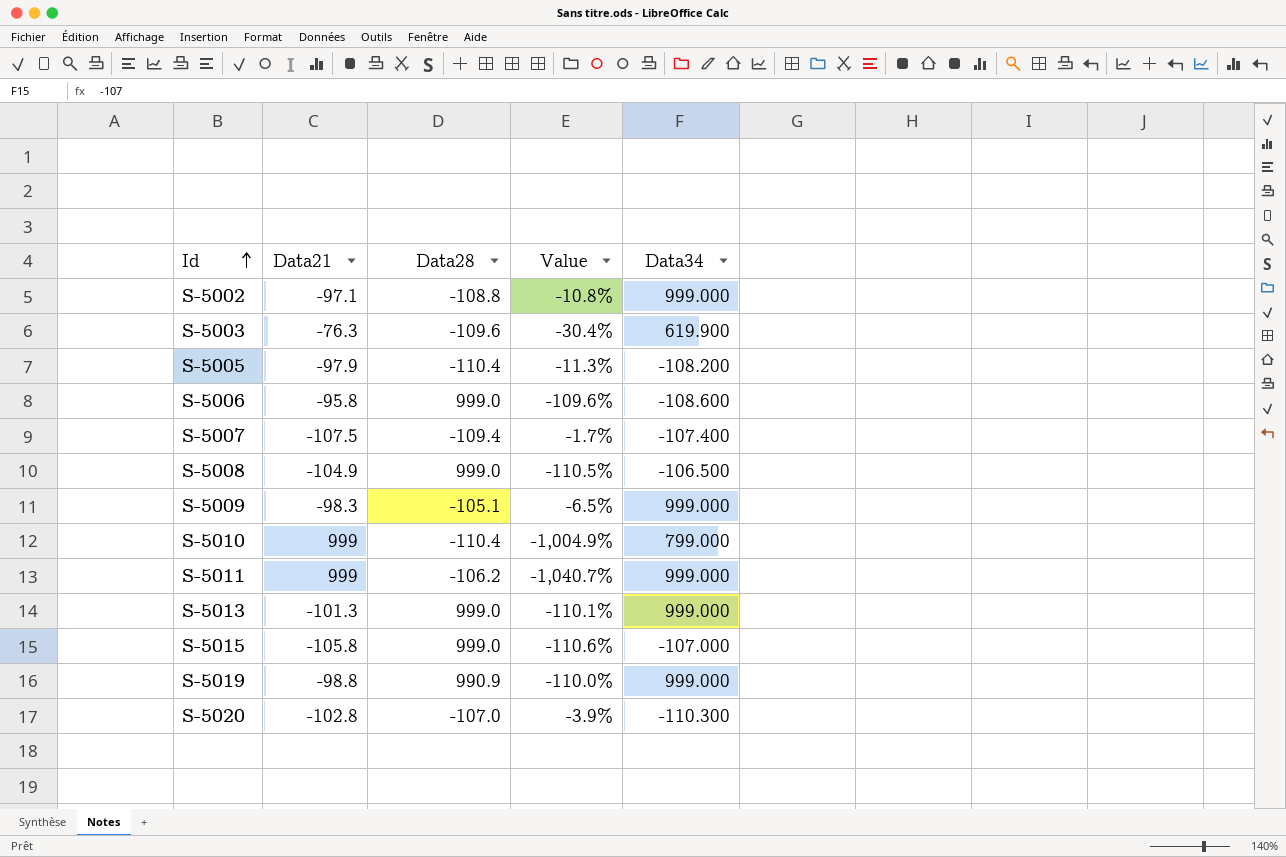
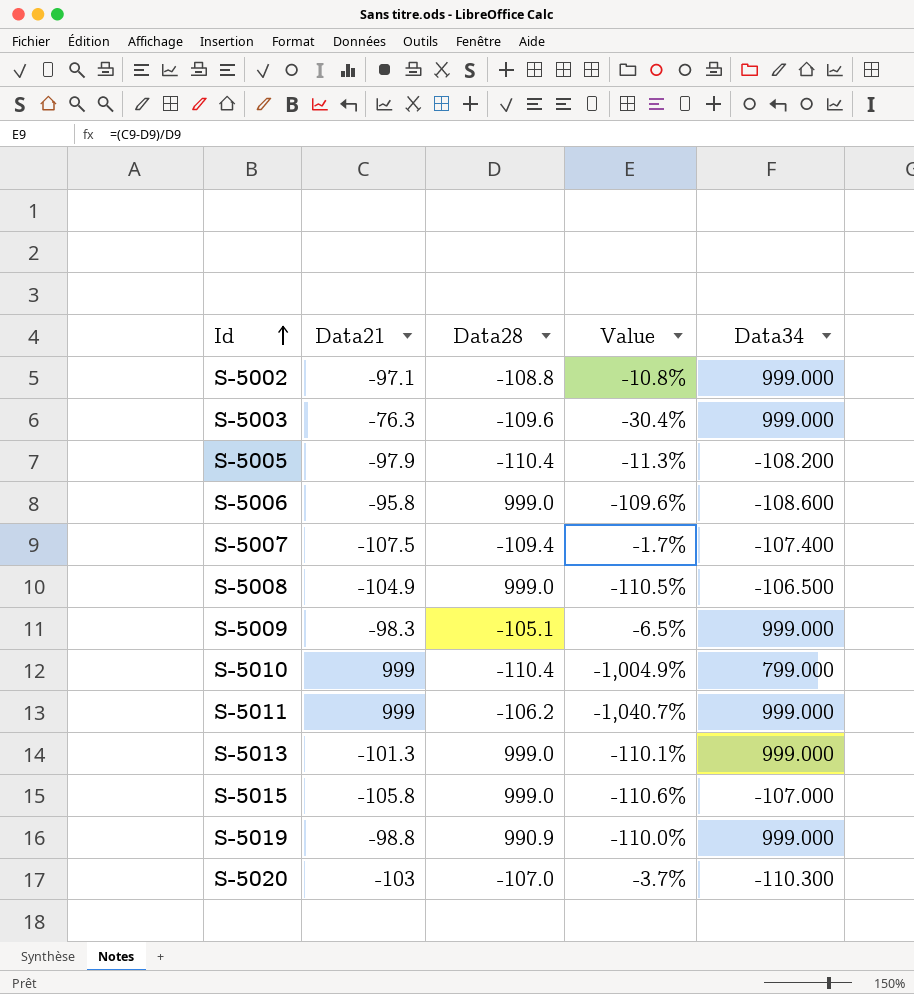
S-5003 | Data34: 619.900 -> 999.000
S-5020 | Data21: -102.8 -> -103
S-5020 | Value: -3.9% -> -3.7%

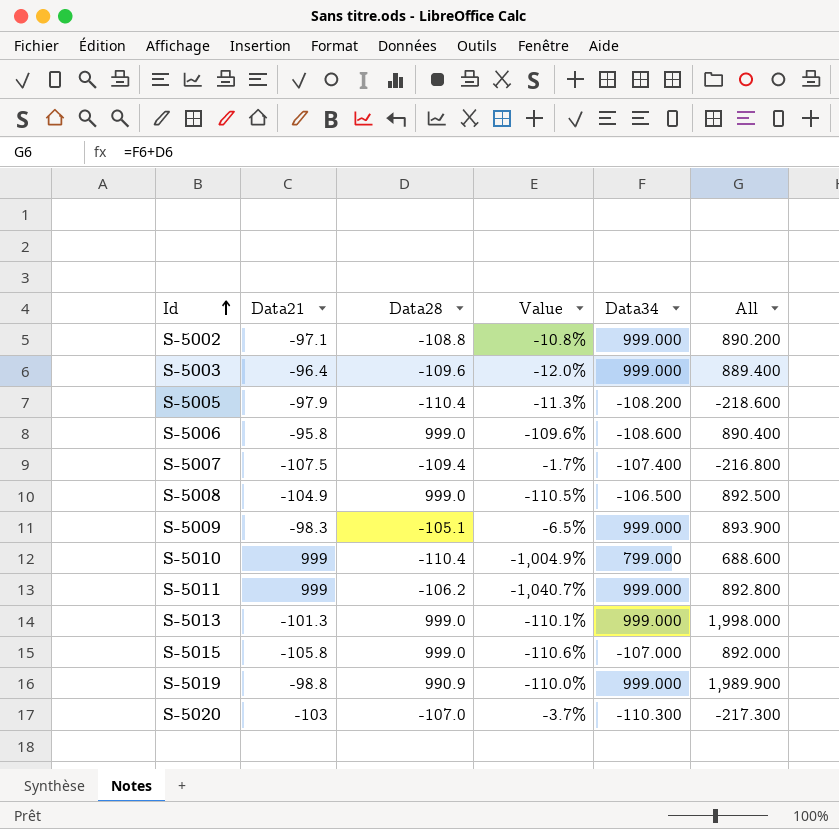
column All | formula: none -> [Data28] + [Data34]
S-5003 | Data21: -76.3 -> -96.4
S-5003 | Value: -30.4% -> -12.0%

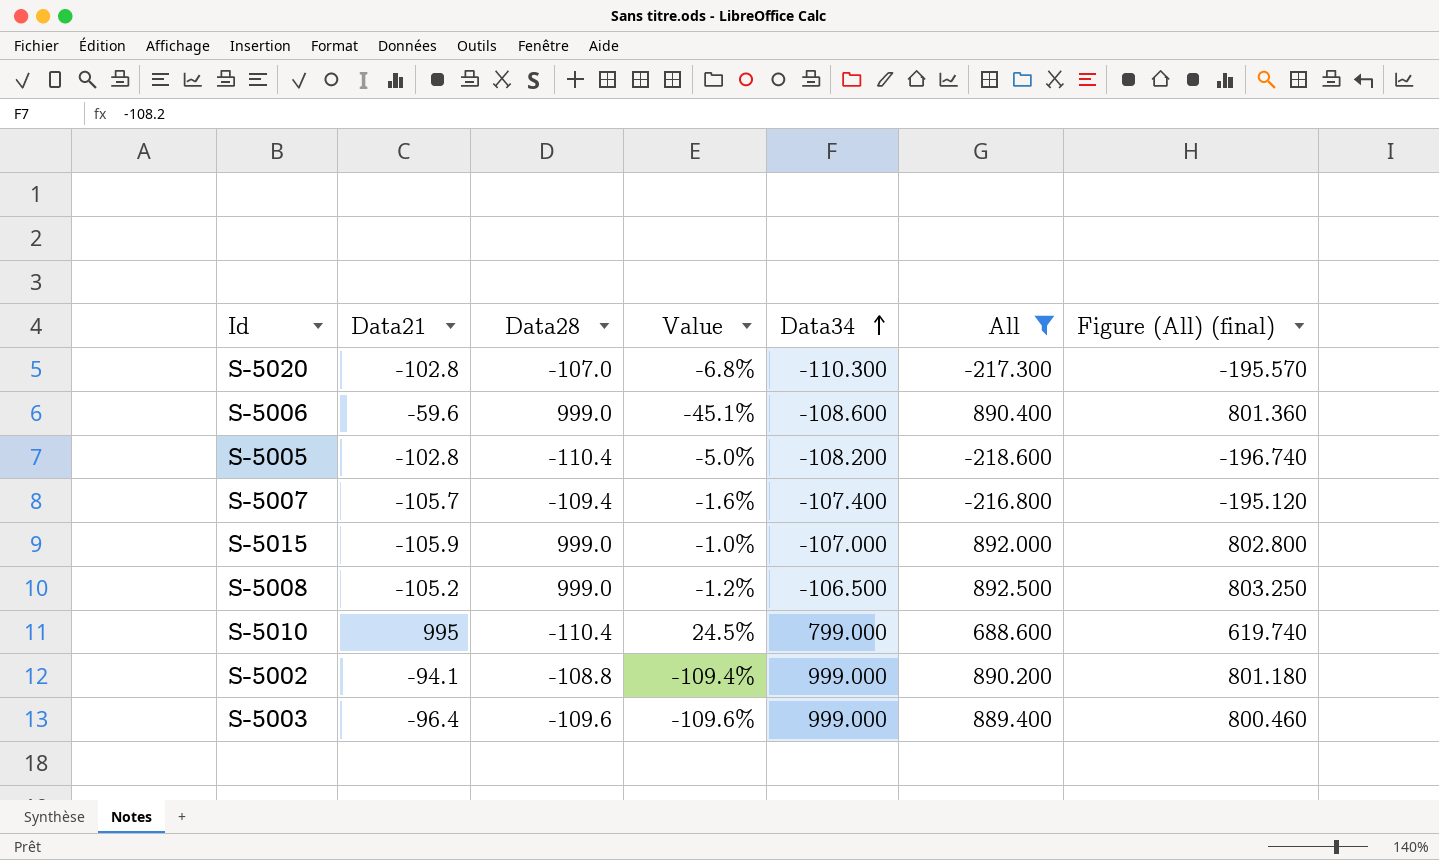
filter: none -> All <= 892.500
row order: Id ascending -> Data34 ascending
column Value | formula: ([Data21] - [Data28]) / [Data28] -> ([Data21] - [Data34]) / [Data34]
column Figure (All) (final) | formula: none -> [All] * 0.9
S-5020 | Data21: -103 -> -102.8
S-5006 | Data21: -95.8 -> -59.6
S-5005 | Data21: -97.9 -> -102.8
S-5007 | Data21: -107.5 -> -105.7
S-5015 | Data21: -105.8 -> -105.9
S-5008 | Data21: -104.9 -> -105.2
S-5010 | Data21: 999 -> 995
S-5002 | Data21: -97.1 -> -94.1

